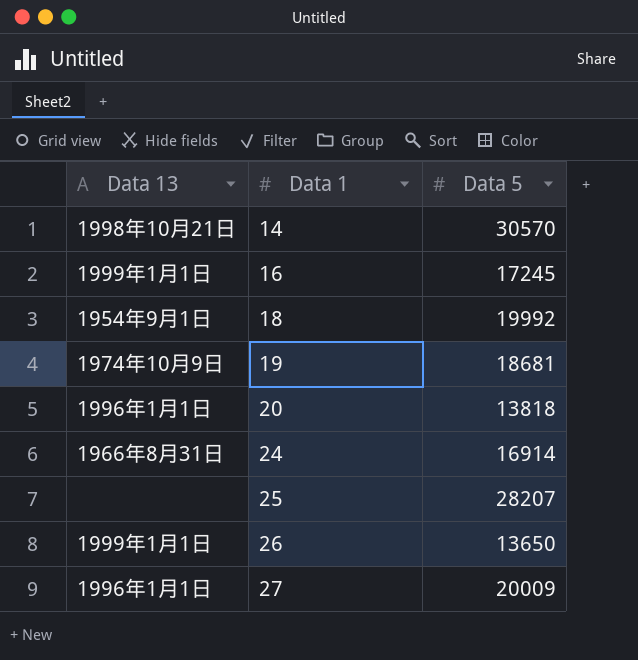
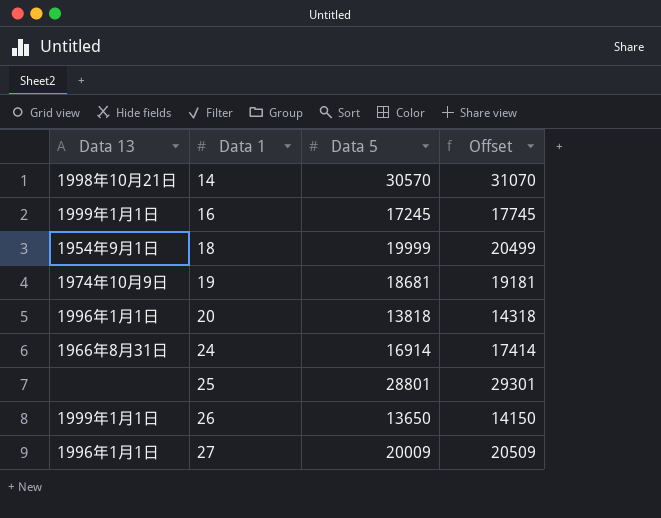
column Offset | formula: none -> [Data 5] + 500
18 | Data 5: 19992 -> 19999
25 | Data 5: 28207 -> 28801

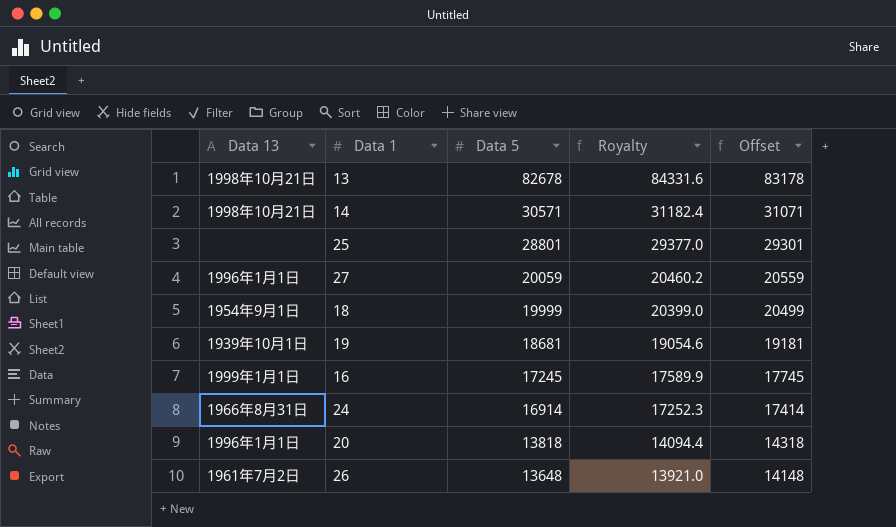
row order: Data 1 ascending -> Data 5 descending
column Royalty | formula: none -> [Data 5] * 1.02
row 13: none -> 1998年10月21日 | 82678 | 84331.6 | 83178
14 | Data 5: 30570 -> 30571
14 | Offset: 31070 -> 31071
27 | Data 5: 20009 -> 20059
27 | Offset: 20509 -> 20559
19 | Data 13: 1974年10月9日 -> 1939年10月1日
26 | Data 13: 1999年1月1日 -> 1961年7月2日
26 | Data 5: 13650 -> 13648
26 | Offset: 14150 -> 14148

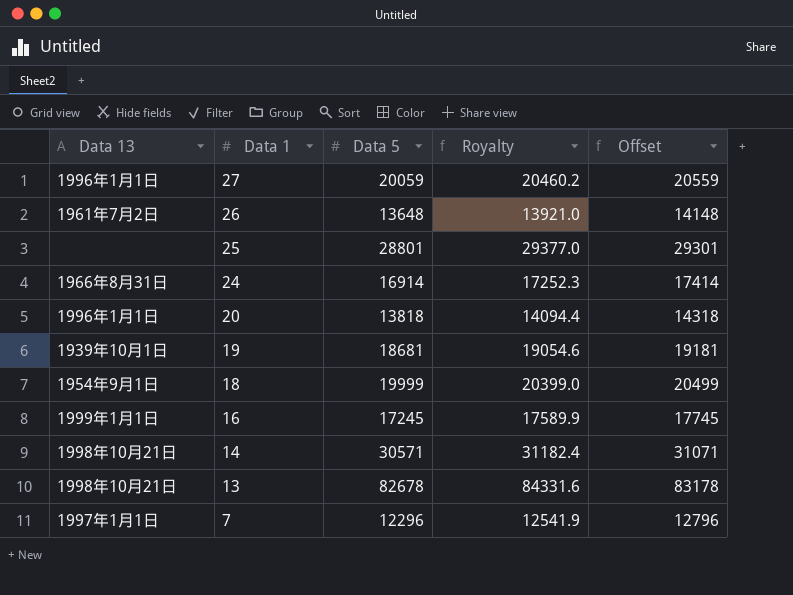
row order: Data 5 descending -> Data 1 descending
row 7: none -> 1997年1月1日 | 12296 | 12541.9 | 12796

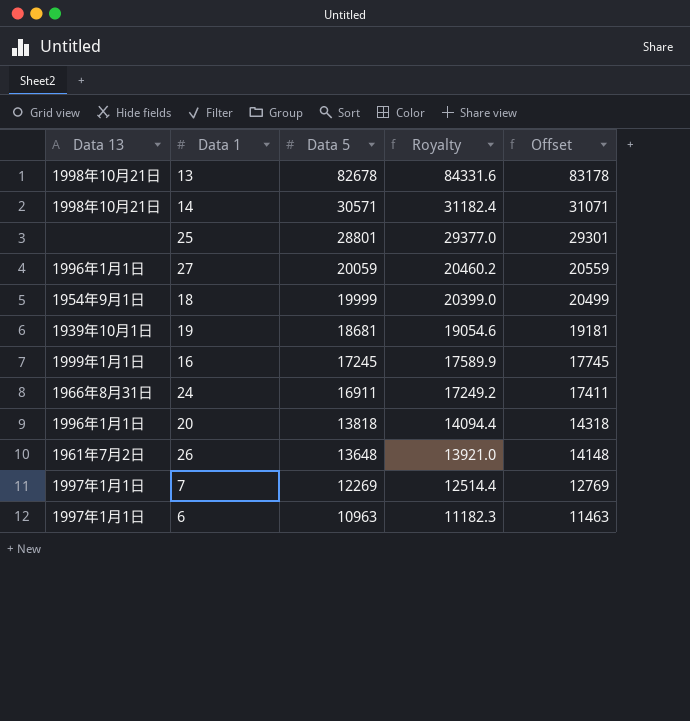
row order: Data 1 descending -> Data 5 descending
24 | Data 5: 16914 -> 16911
24 | Royalty: 17252.3 -> 17249.2
24 | Offset: 17414 -> 17411
7 | Data 5: 12296 -> 12269
7 | Royalty: 12541.9 -> 12514.4
7 | Offset: 12796 -> 12769
row 6: none -> 1997年1月1日 | 10963 | 11182.3 | 11463

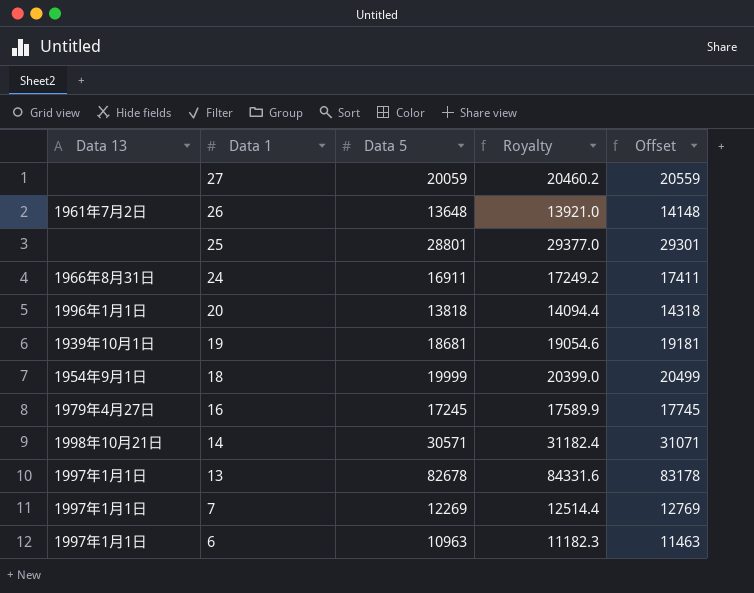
row order: Data 5 descending -> Data 1 descending
27 | Data 13: 1996年1月1日 -> none
16 | Data 13: 1999年1月1日 -> 1979年4月27日
13 | Data 13: 1998年10月21日 -> 1997年1月1日

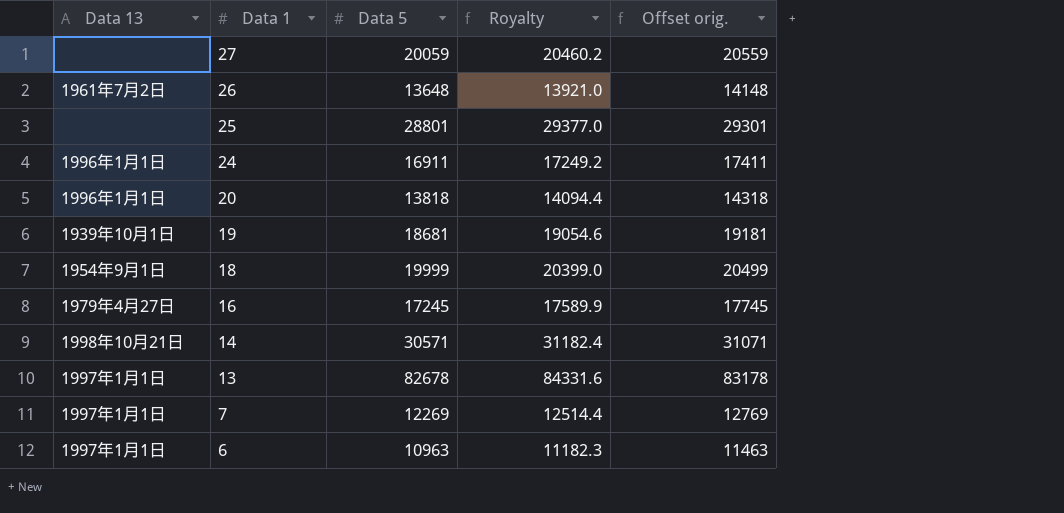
column name: Offset -> Offset orig.
24 | Data 13: 1966年8月31日 -> 1996年1月1日

